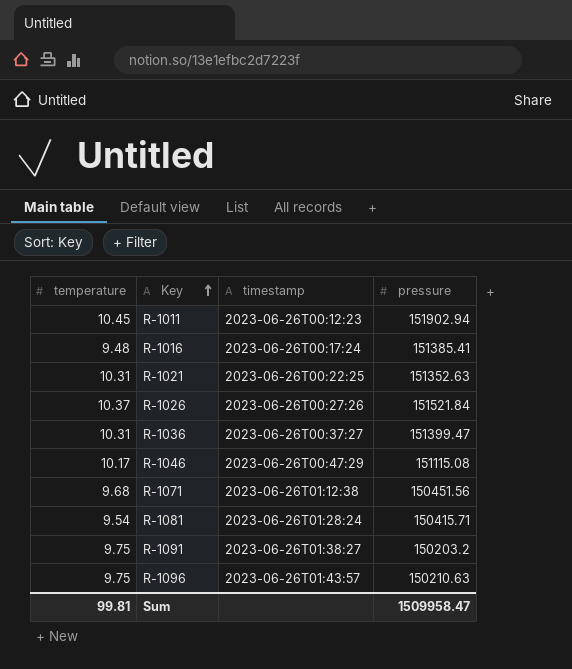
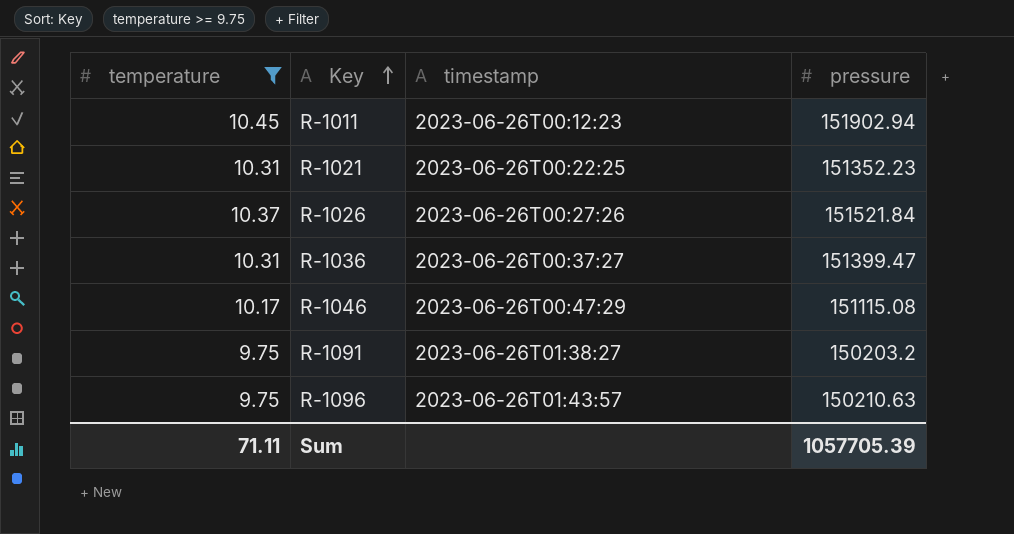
filter: none -> temperature >= 9.75
R-1021 | pressure: 151352.63 -> 151352.23
Sum | temperature: 99.81 -> 71.11
Sum | pressure: 1509958.47 -> 1057705.39

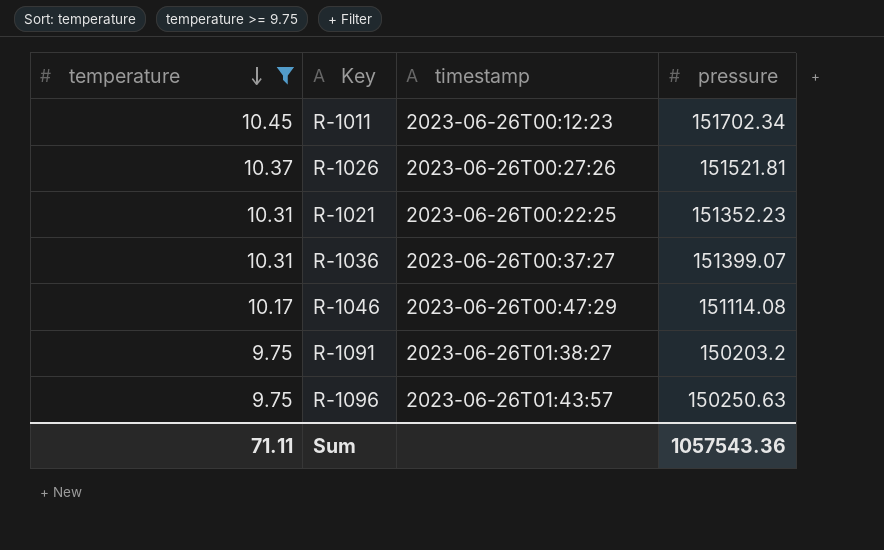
row order: Key ascending -> temperature descending
R-1011 | pressure: 151902.94 -> 151702.34
R-1026 | pressure: 151521.84 -> 151521.81
R-1036 | pressure: 151399.47 -> 151399.07
R-1046 | pressure: 151115.08 -> 151114.08
R-1096 | pressure: 150210.63 -> 150250.63
Sum | pressure: 1057705.39 -> 1057543.36

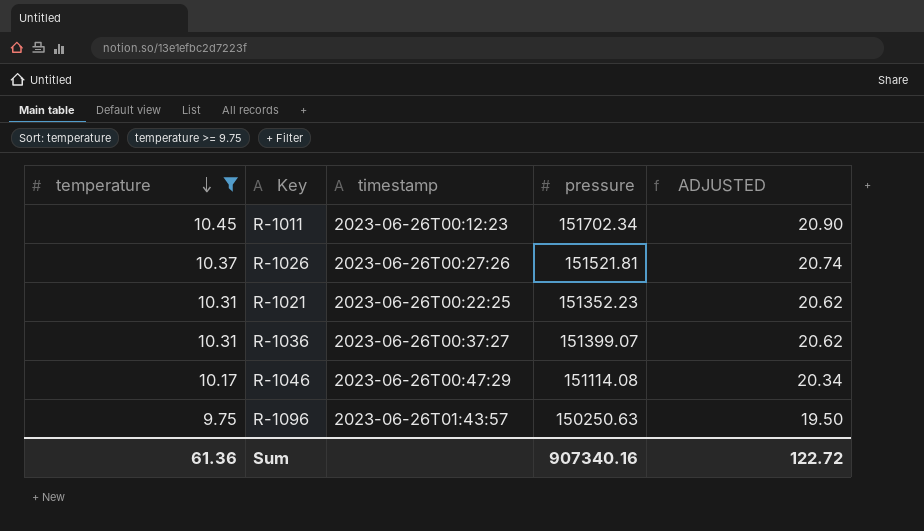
column ADJUSTED | formula: none -> [temperature] * 2
row R-1091: 9.75 | 2023-06-26T01:38:27 | 150203.2 -> none
Sum | temperature: 71.11 -> 61.36
Sum | pressure: 1057543.36 -> 907340.16

